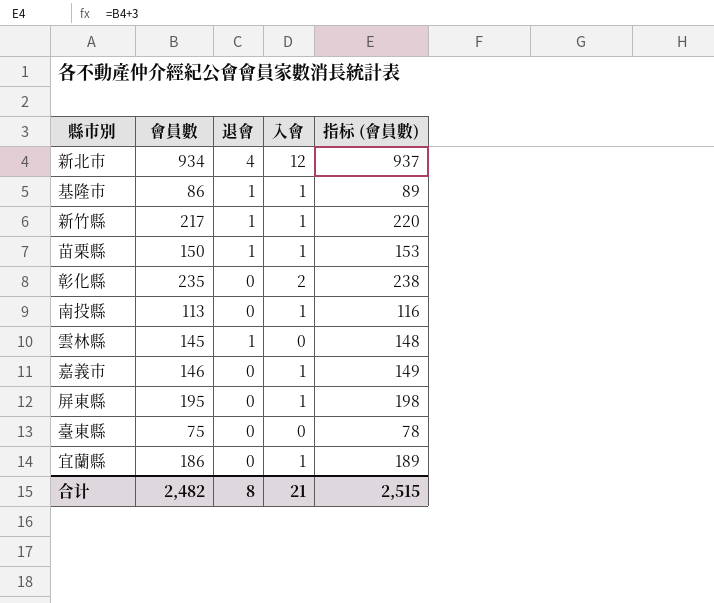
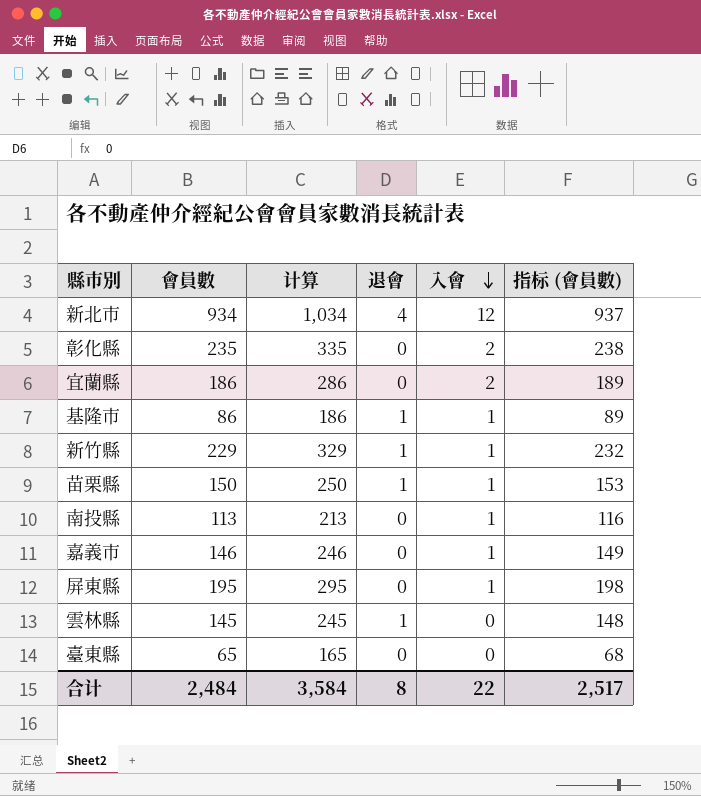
row order: none -> 入會 descending
column 计算 | formula: none -> [會員數] + 100
宜蘭縣 | 入會: 1 -> 2
新竹縣 | 會員數: 217 -> 229
新竹縣 | 指标 (會員數): 220 -> 232
臺東縣 | 會員數: 75 -> 65
臺東縣 | 指标 (會員數): 78 -> 68
合计 | 會員數: 2,482 -> 2,484
合计 | 入會: 21 -> 22
合计 | 指标 (會員數): 2,515 -> 2,517

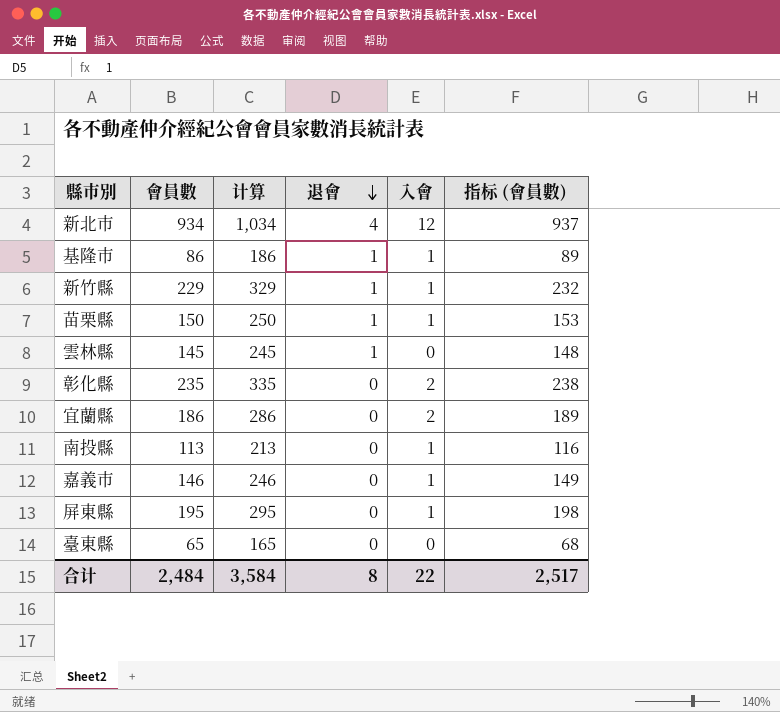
row order: 入會 descending -> 退會 descending

